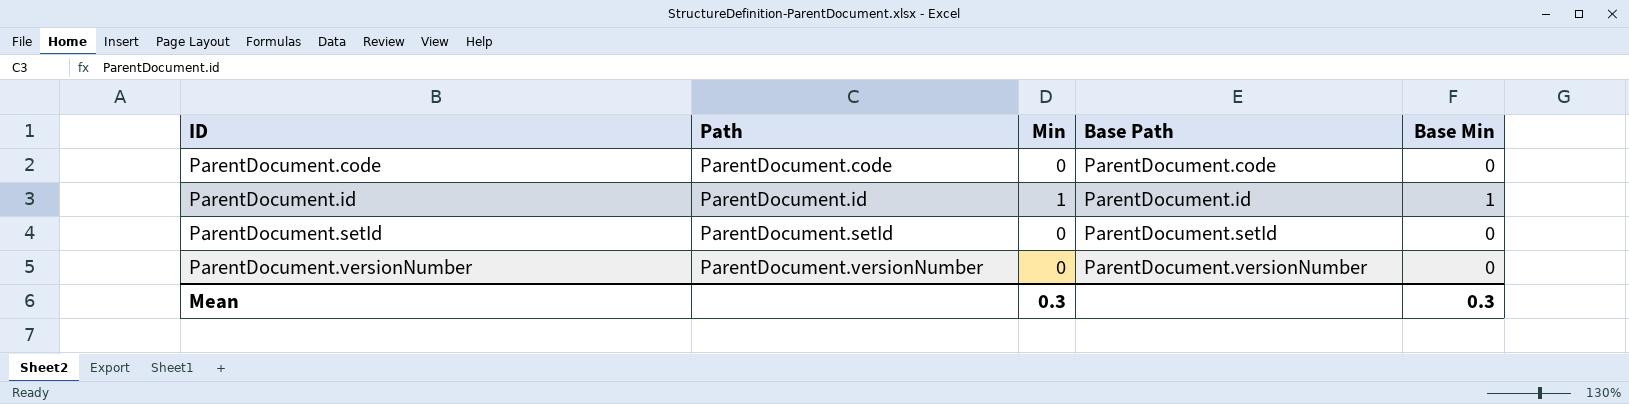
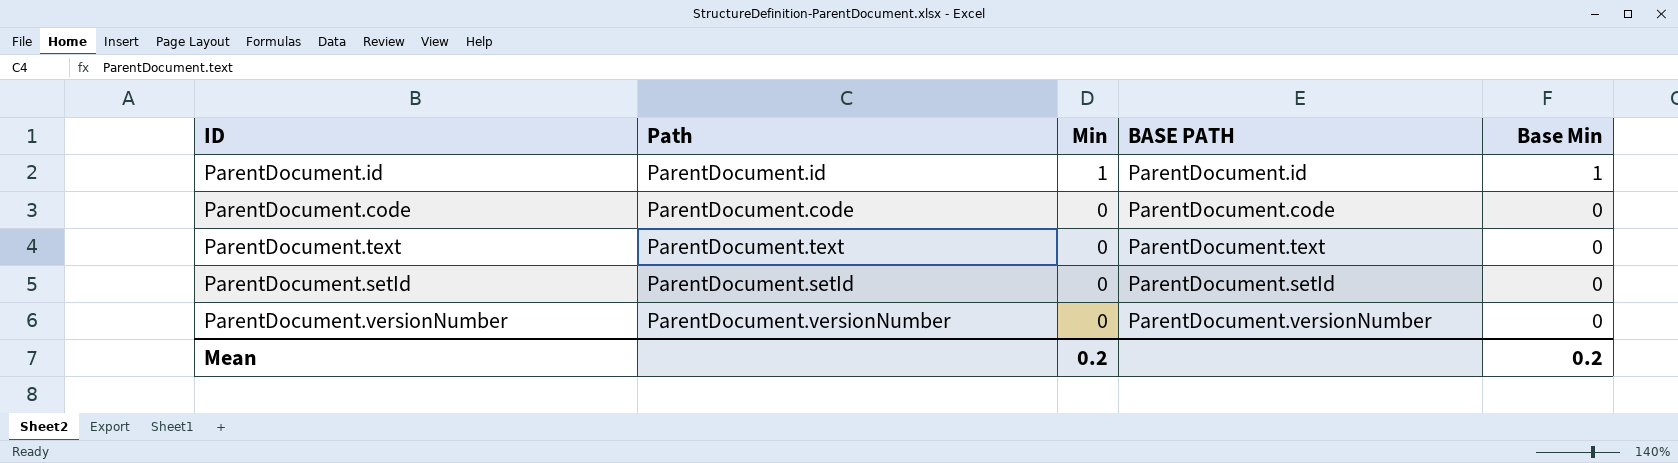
row order: ID ascending -> Min descending
column name: Base Path -> BASE PATH
row ParentDocument.text: none -> ParentDocument.text | 0 | ParentDocument.text | 0
Mean | Min: 0.3 -> 0.2
Mean | Base Min: 0.3 -> 0.2

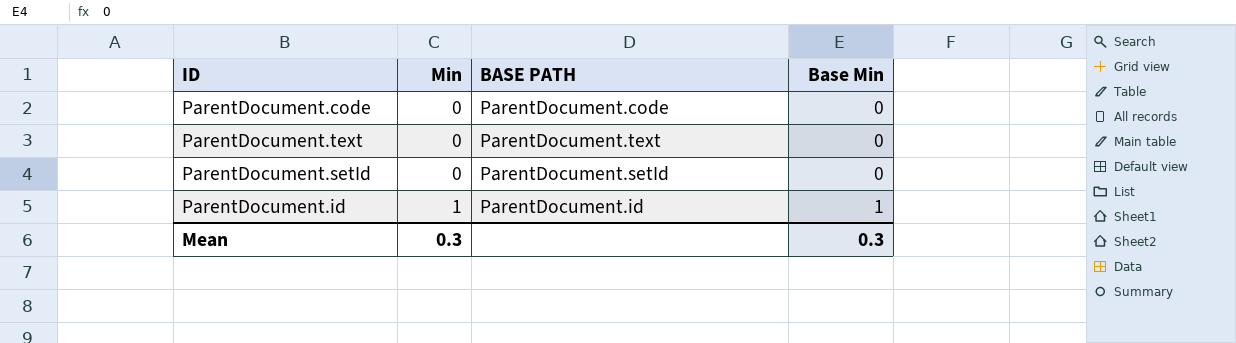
row order: Min descending -> Min ascending
column Path | position: 2 -> none
row ParentDocument.versionNumber: ParentDocument.versionNumber | 0 | ParentDocument.versionNumber | 0 -> none
Mean | Min: 0.2 -> 0.3
Mean | Base Min: 0.2 -> 0.3

